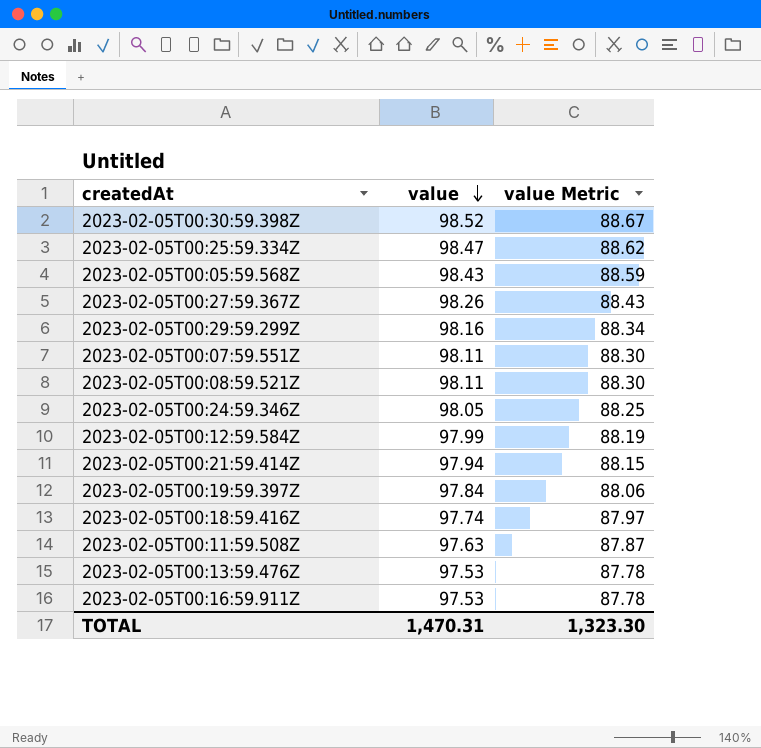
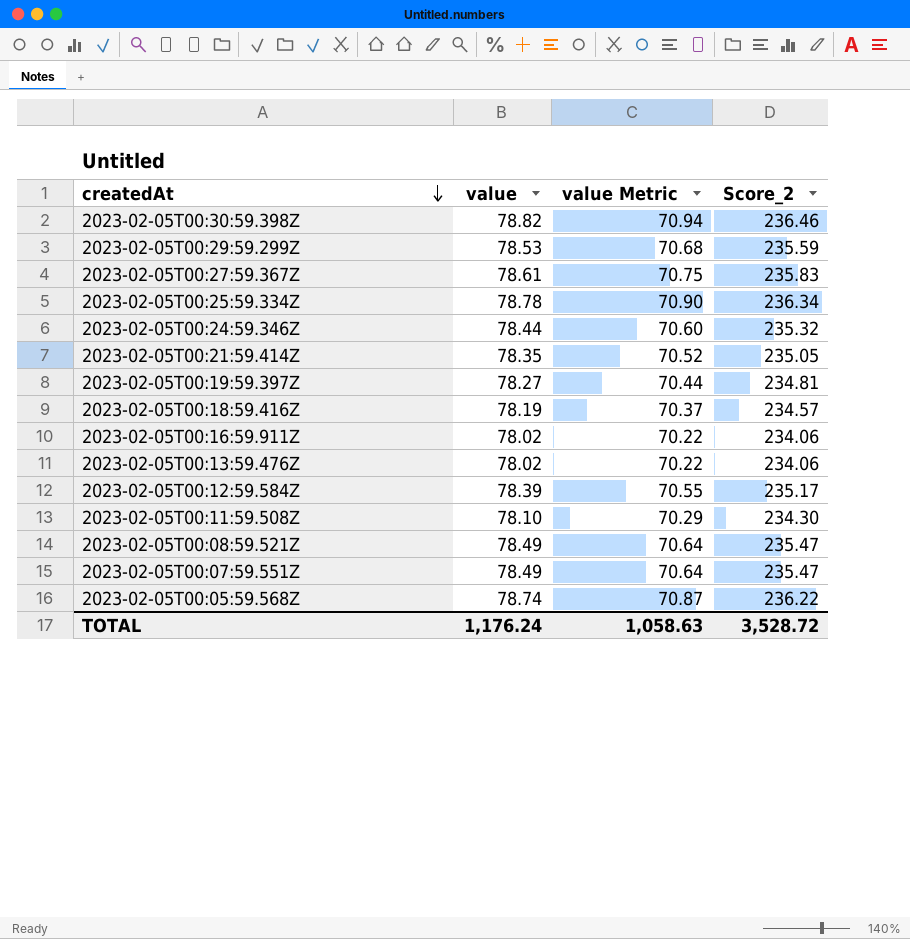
row order: value descending -> createdAt descending
column Score_2 | formula: none -> [value] * 3
2023-02-05T00:30:59.398Z | value: 98.52 -> 78.82
2023-02-05T00:30:59.398Z | value Metric: 88.67 -> 70.94
2023-02-05T00:29:59.299Z | value: 98.16 -> 78.53
2023-02-05T00:29:59.299Z | value Metric: 88.34 -> 70.68
2023-02-05T00:27:59.367Z | value: 98.26 -> 78.61
2023-02-05T00:27:59.367Z | value Metric: 88.43 -> 70.75
2023-02-05T00:25:59.334Z | value: 98.47 -> 78.78
2023-02-05T00:25:59.334Z | value Metric: 88.62 -> 70.90
2023-02-05T00:24:59.346Z | value: 98.05 -> 78.44
2023-02-05T00:24:59.346Z | value Metric: 88.25 -> 70.60
2023-02-05T00:21:59.414Z | value: 97.94 -> 78.35
2023-02-05T00:21:59.414Z | value Metric: 88.15 -> 70.52
2023-02-05T00:19:59.397Z | value: 97.84 -> 78.27
2023-02-05T00:19:59.397Z | value Metric: 88.06 -> 70.44
2023-02-05T00:18:59.416Z | value: 97.74 -> 78.19
2023-02-05T00:18:59.416Z | value Metric: 87.97 -> 70.37
2023-02-05T00:16:59.911Z | value: 97.53 -> 78.02
2023-02-05T00:16:59.911Z | value Metric: 87.78 -> 70.22
2023-02-05T00:13:59.476Z | value: 97.53 -> 78.02
2023-02-05T00:13:59.476Z | value Metric: 87.78 -> 70.22
2023-02-05T00:12:59.584Z | value: 97.99 -> 78.39
2023-02-05T00:12:59.584Z | value Metric: 88.19 -> 70.55
2023-02-05T00:11:59.508Z | value: 97.63 -> 78.10
2023-02-05T00:11:59.508Z | value Metric: 87.87 -> 70.29
2023-02-05T00:08:59.521Z | value: 98.11 -> 78.49
2023-02-05T00:08:59.521Z | value Metric: 88.30 -> 70.64
2023-02-05T00:07:59.551Z | value: 98.11 -> 78.49
2023-02-05T00:07:59.551Z | value Metric: 88.30 -> 70.64
2023-02-05T00:05:59.568Z | value: 98.43 -> 78.74
2023-02-05T00:05:59.568Z | value Metric: 88.59 -> 70.87
TOTAL | value: 1,470.31 -> 1,176.24
TOTAL | value Metric: 1,323.30 -> 1,058.63

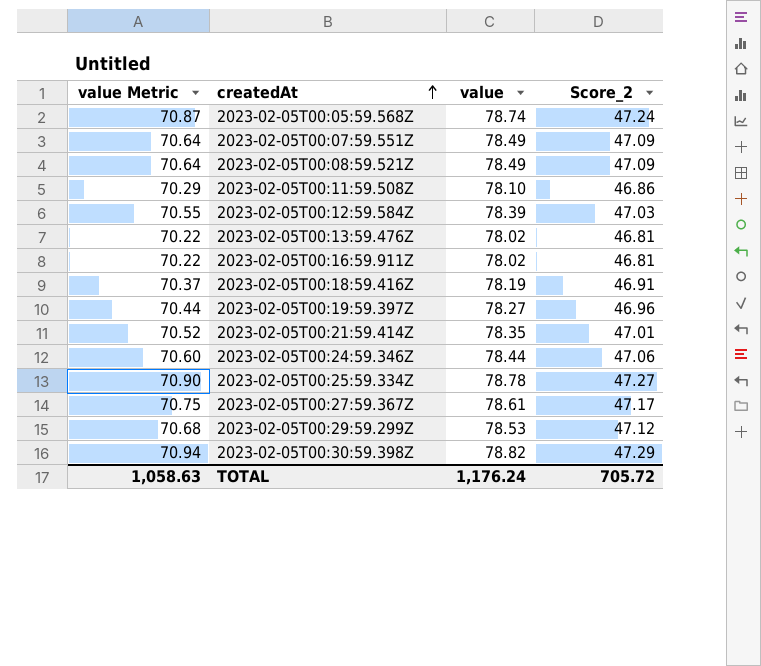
row order: createdAt descending -> createdAt ascending
column value Metric | position: 3 -> 1
column Score_2 | formula: [value] * 3 -> [value] * 0.6
TOTAL | Score_2: 3,528.72 -> 705.72

